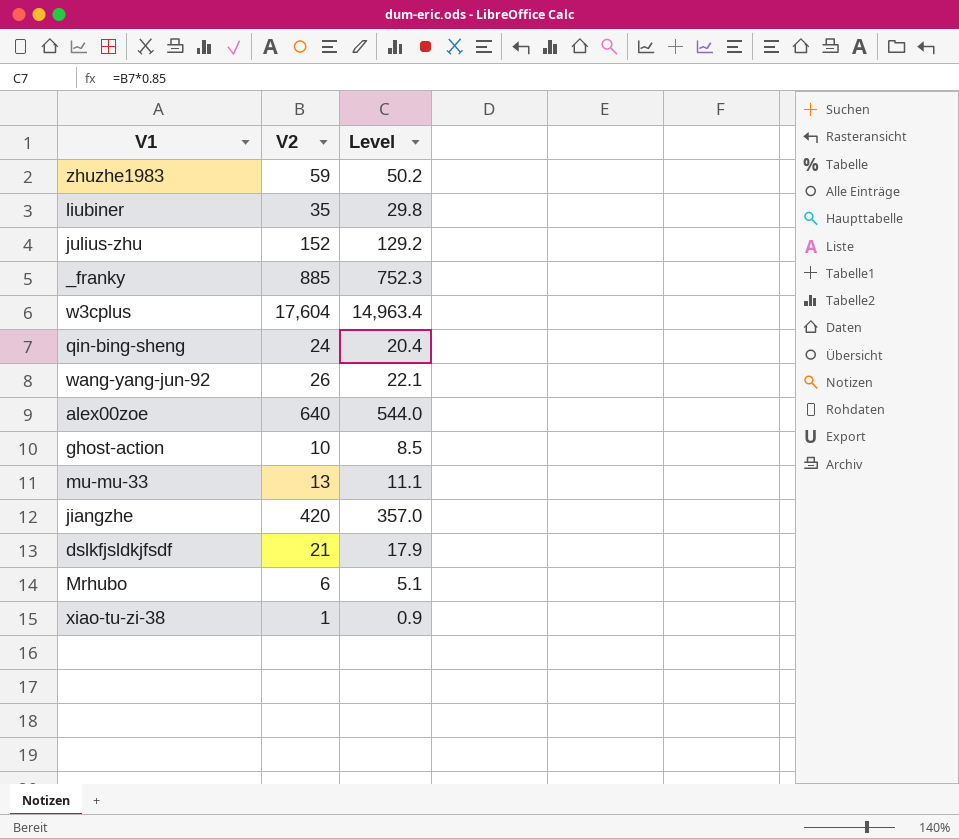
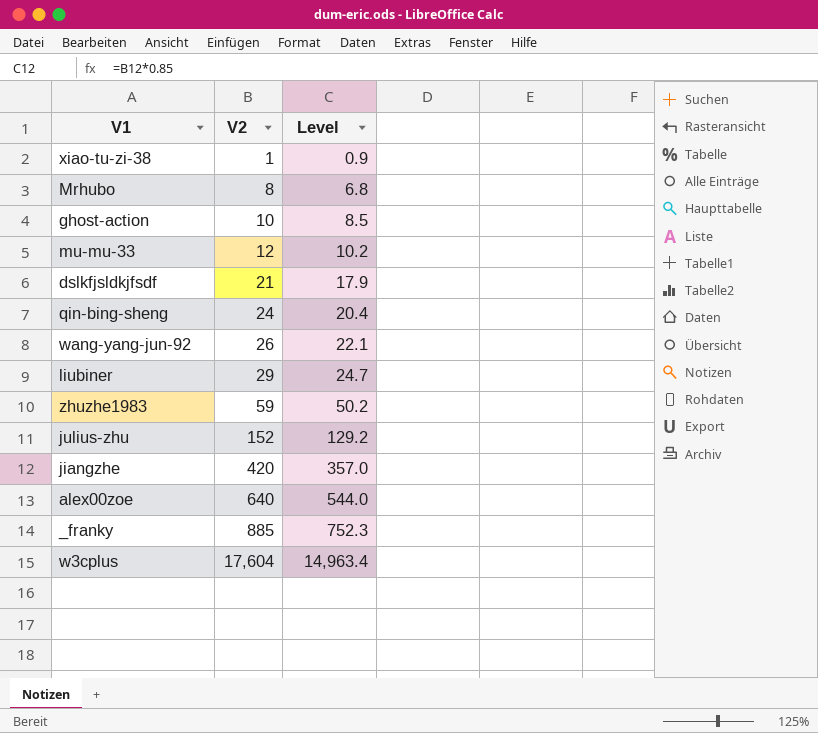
row order: none -> V2 ascending
Mrhubo | V2: 6 -> 8
Mrhubo | Level: 5.1 -> 6.8
mu-mu-33 | V2: 13 -> 12
mu-mu-33 | Level: 11.1 -> 10.2
liubiner | V2: 35 -> 29
liubiner | Level: 29.8 -> 24.7

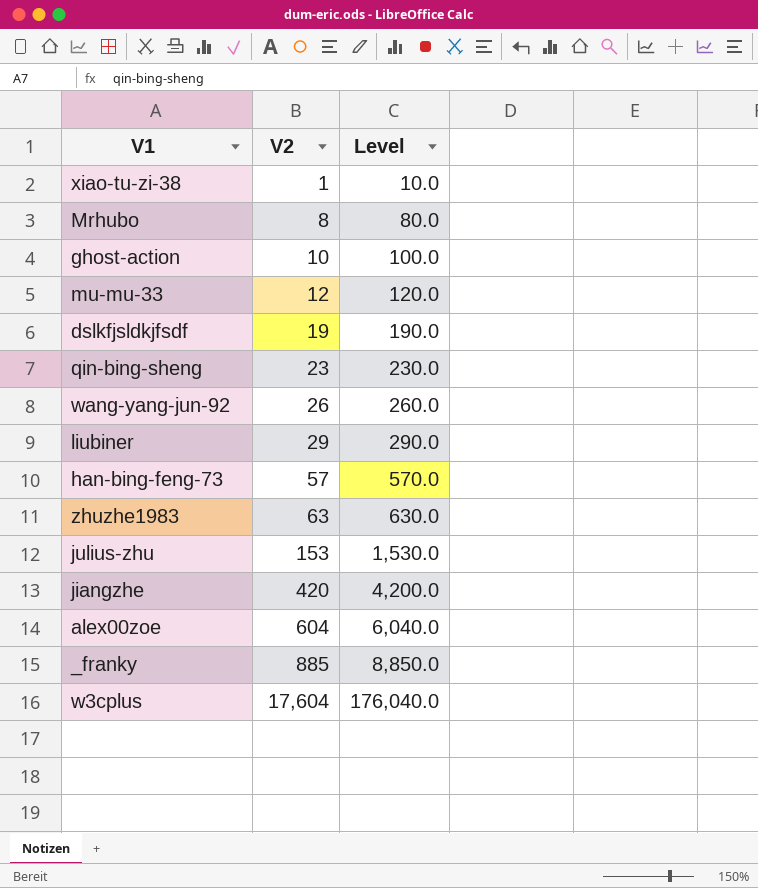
column Level | formula: [V2] * 0.85 -> [V2] * 10
dslkfjsldkjfsdf | V2: 21 -> 19
qin-bing-sheng | V2: 24 -> 23
row han-bing-feng-73: none -> 57 | 570.0
zhuzhe1983 | V2: 59 -> 63
julius-zhu | V2: 152 -> 153
alex00zoe | V2: 640 -> 604

